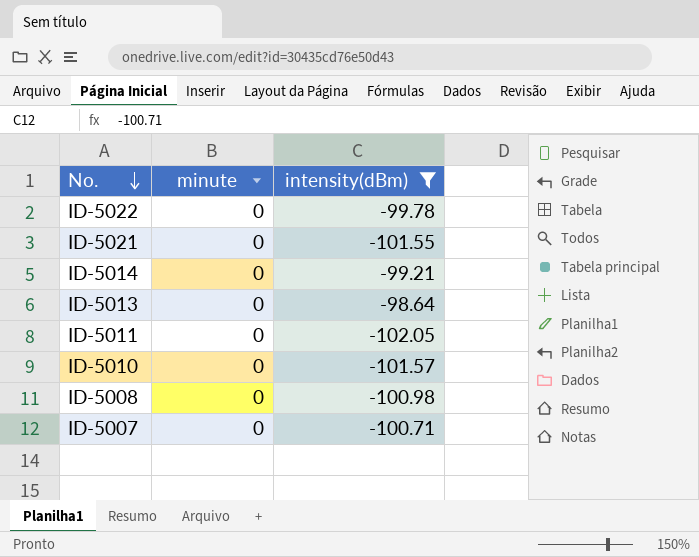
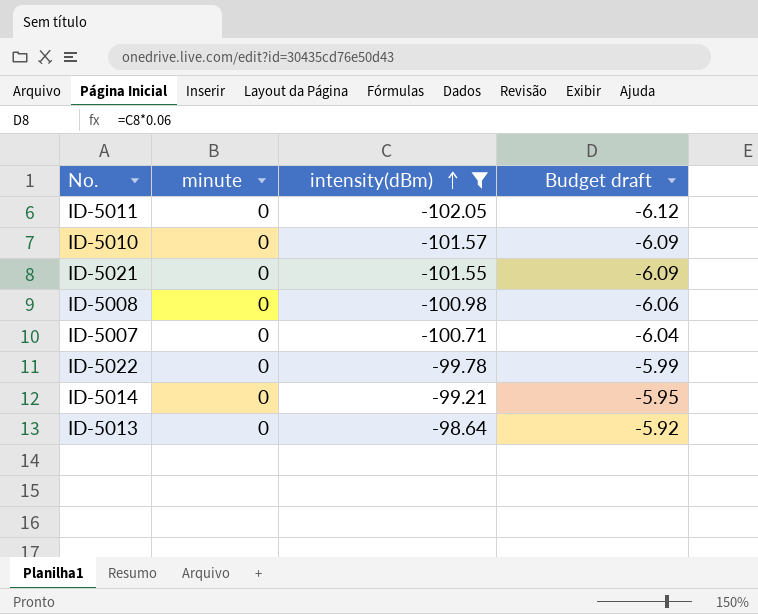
row order: No. descending -> intensity(dBm) ascending
column Budget draft | formula: none -> [intensity(dBm)] * 0.06

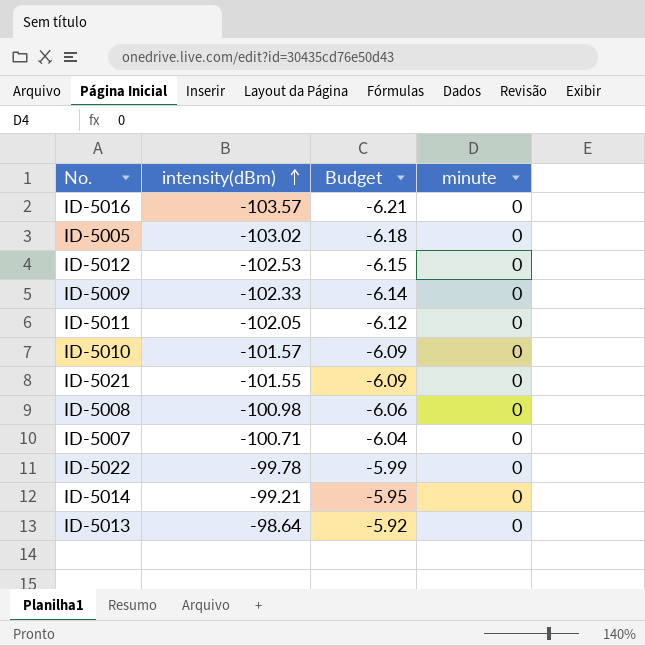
filter: intensity(dBm) >= -102.05 -> none
column name: Budget draft -> Budget
column minute | position: 2 -> 4

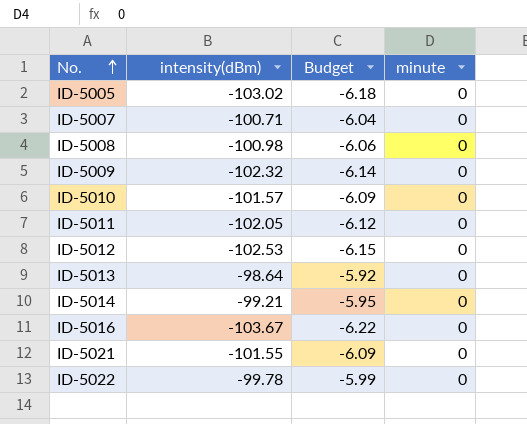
row order: intensity(dBm) ascending -> No. ascending
ID-5009 | intensity(dBm): -102.33 -> -102.32
ID-5016 | intensity(dBm): -103.57 -> -103.67
ID-5016 | Budget: -6.21 -> -6.22

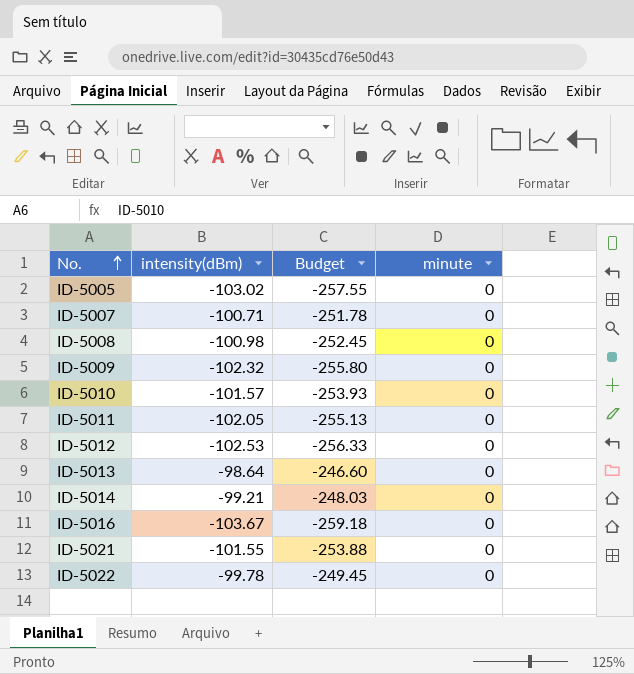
column Budget | formula: [intensity(dBm)] * 0.06 -> [intensity(dBm)] * 2.5

